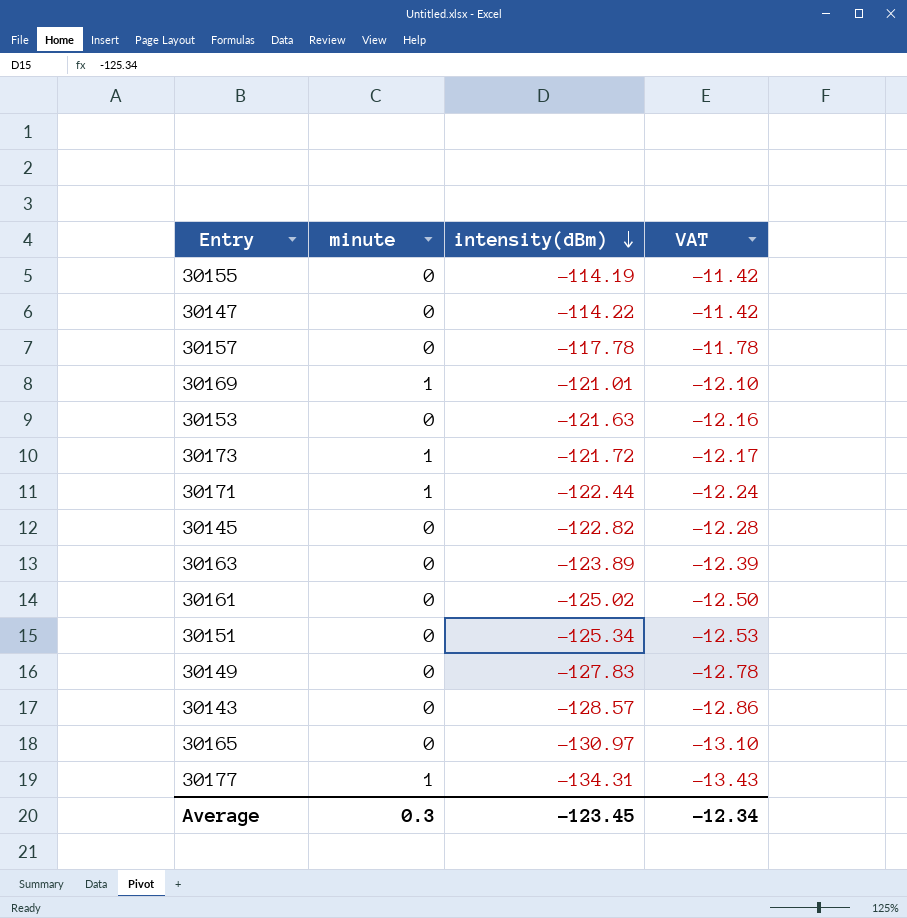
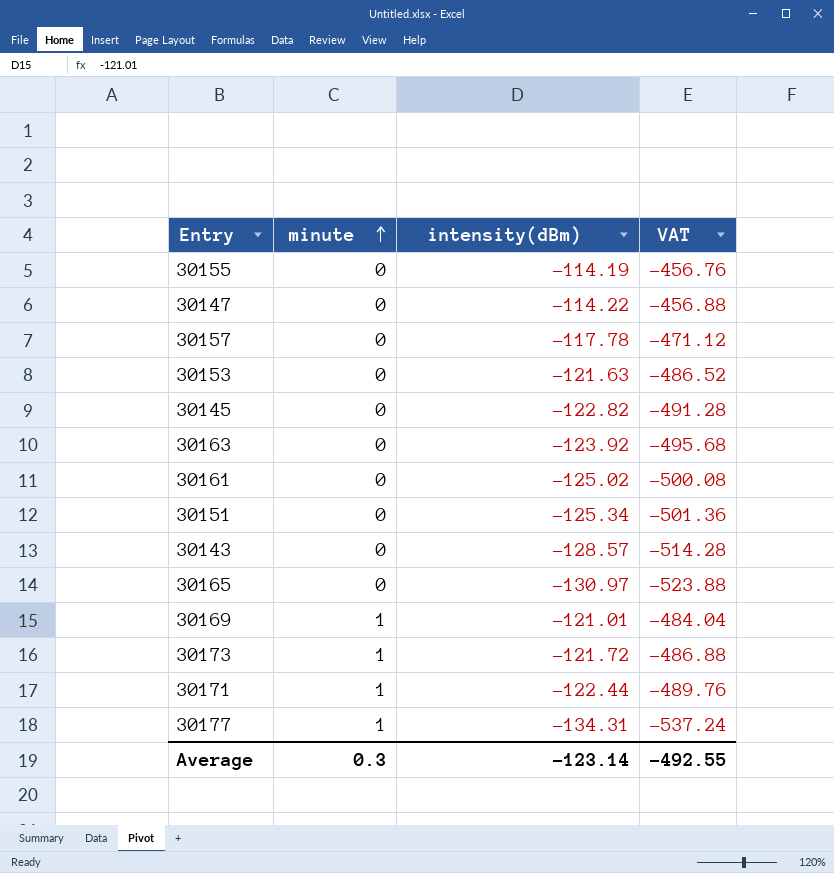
row order: intensity(dBm) descending -> minute ascending
column VAT | formula: [intensity(dBm)] * 0.1 -> [intensity(dBm)] * 4
row 30149: 0 | -127.83 | -12.78 -> none
30163 | intensity(dBm): -123.89 -> -123.92
Average | intensity(dBm): -123.45 -> -123.14
Average | VAT: -12.34 -> -492.55

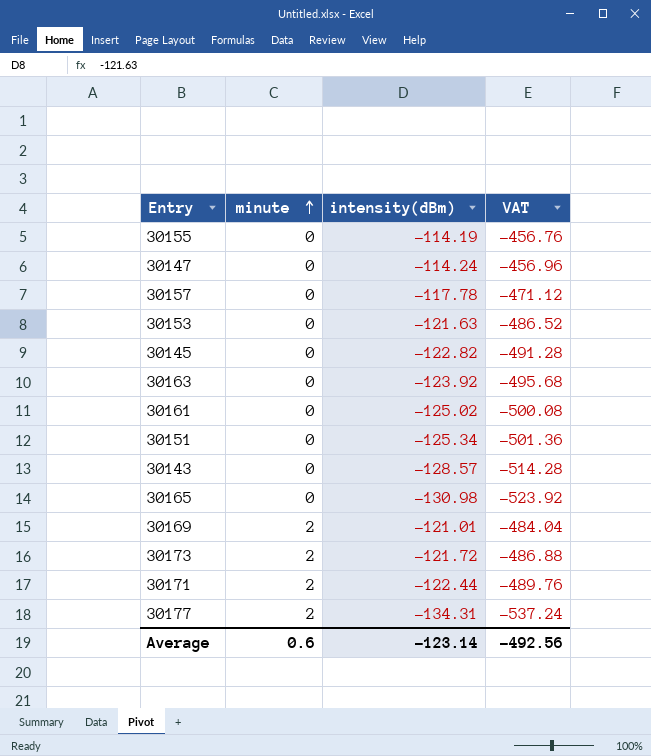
30147 | intensity(dBm): -114.22 -> -114.24
30147 | VAT: -456.88 -> -456.96
30165 | intensity(dBm): -130.97 -> -130.98
30165 | VAT: -523.88 -> -523.92
30169 | minute: 1 -> 2
30173 | minute: 1 -> 2
30171 | minute: 1 -> 2
30177 | minute: 1 -> 2
Average | minute: 0.3 -> 0.6
Average | VAT: -492.55 -> -492.56

